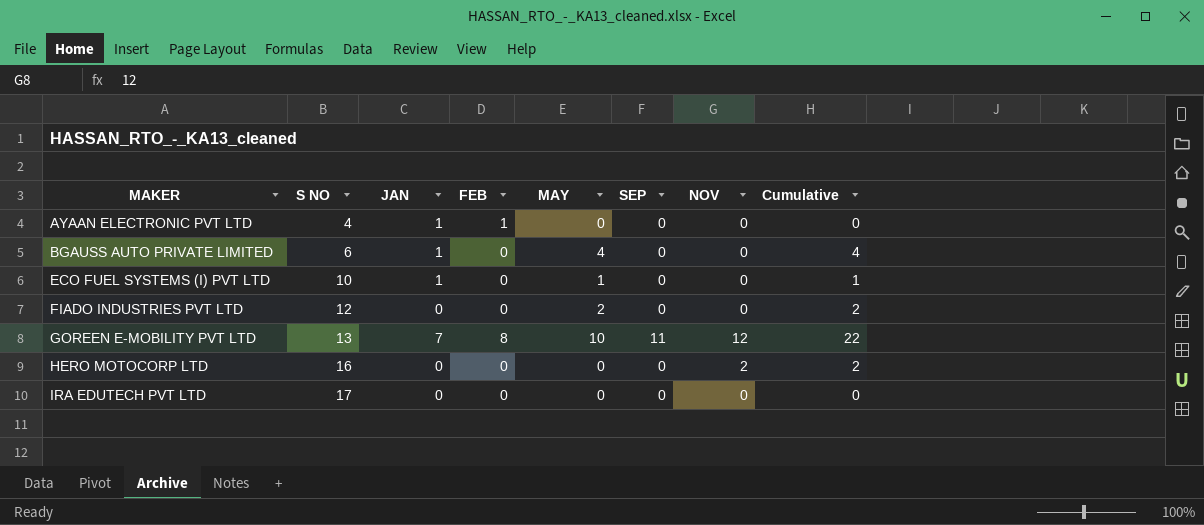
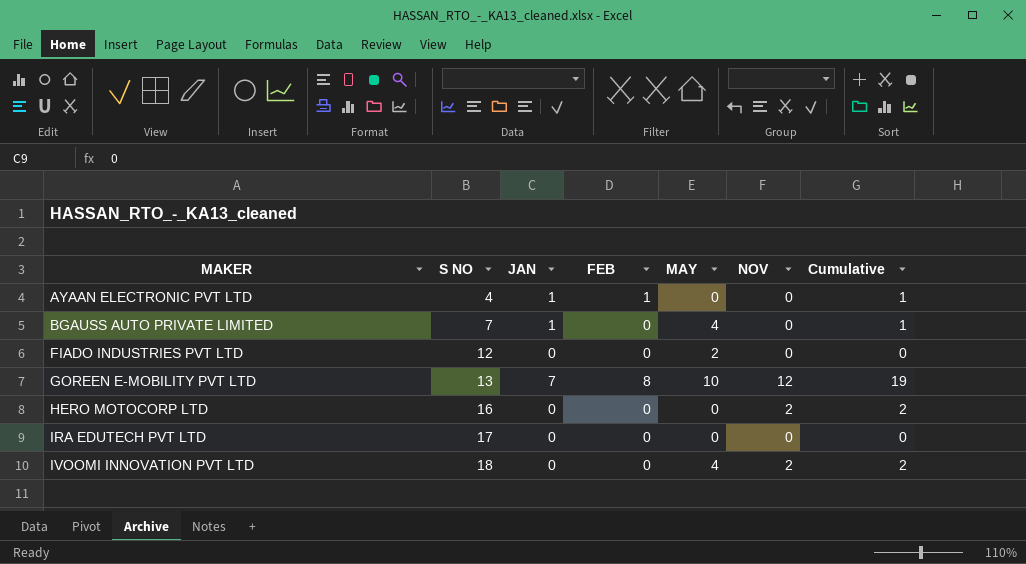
column SEP | position: 6 -> none
column Cumulative | formula: [MAY] + [NOV] -> [JAN] + [NOV]
row ECO FUEL SYSTEMS (I) PVT LTD: 10 | 1 | 0 | 1 | 0 | 0 | 1 -> none
BGAUSS AUTO PRIVATE LIMITED | S NO: 6 -> 7
row IVOOMI INNOVATION PVT LTD: none -> 18 | 0 | 0 | 4 | 2 | 2

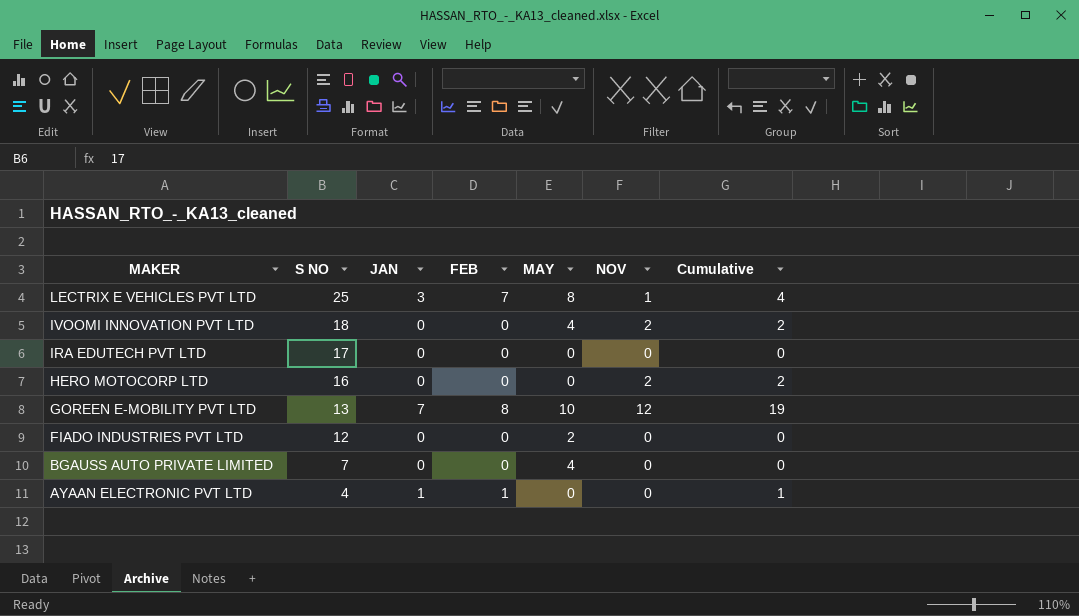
row order: MAKER ascending -> MAKER descending
row LECTRIX E VEHICLES PVT LTD: none -> 25 | 3 | 7 | 8 | 1 | 4
BGAUSS AUTO PRIVATE LIMITED | JAN: 1 -> 0
BGAUSS AUTO PRIVATE LIMITED | Cumulative: 1 -> 0

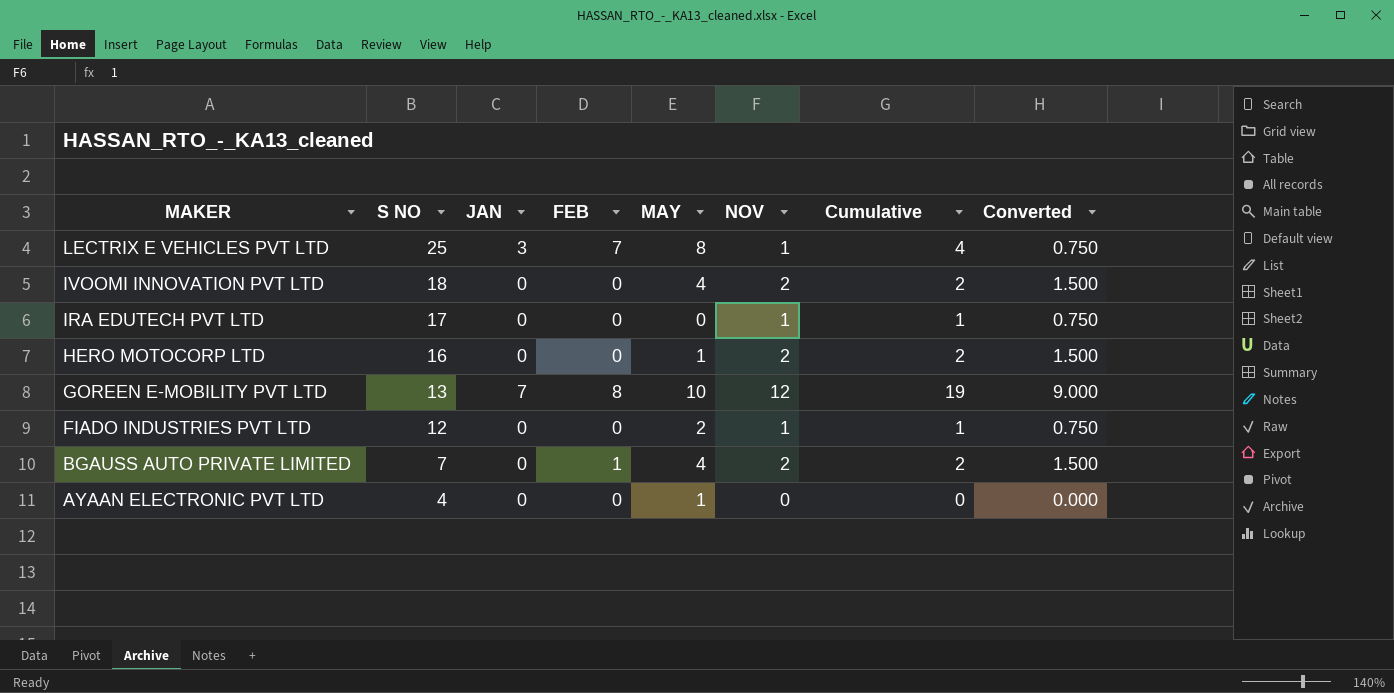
column Converted | formula: none -> [NOV] * 0.75
IRA EDUTECH PVT LTD | NOV: 0 -> 1
IRA EDUTECH PVT LTD | Cumulative: 0 -> 1
HERO MOTOCORP LTD | MAY: 0 -> 1
FIADO INDUSTRIES PVT LTD | NOV: 0 -> 1
FIADO INDUSTRIES PVT LTD | Cumulative: 0 -> 1
BGAUSS AUTO PRIVATE LIMITED | FEB: 0 -> 1
BGAUSS AUTO PRIVATE LIMITED | NOV: 0 -> 2
BGAUSS AUTO PRIVATE LIMITED | Cumulative: 0 -> 2
AYAAN ELECTRONIC PVT LTD | JAN: 1 -> 0
AYAAN ELECTRONIC PVT LTD | FEB: 1 -> 0
AYAAN ELECTRONIC PVT LTD | MAY: 0 -> 1
AYAAN ELECTRONIC PVT LTD | Cumulative: 1 -> 0

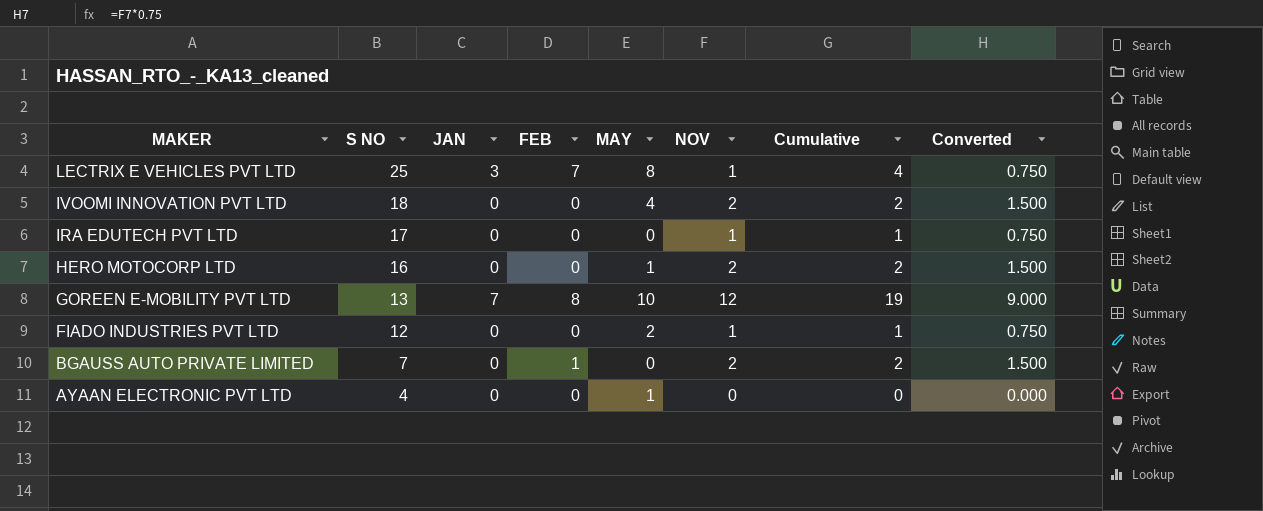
BGAUSS AUTO PRIVATE LIMITED | MAY: 4 -> 0

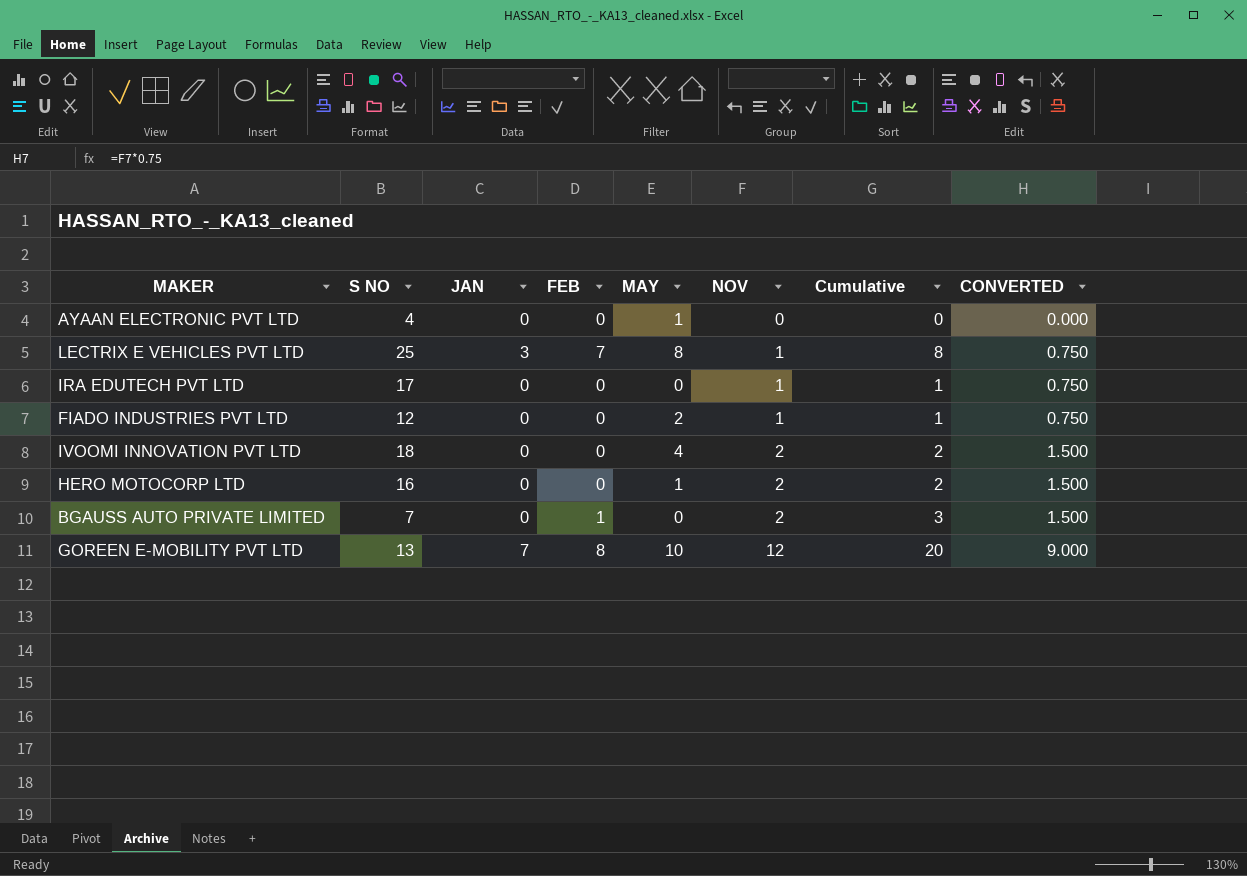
row order: MAKER descending -> NOV ascending
column Cumulative | formula: [JAN] + [NOV] -> [FEB] + [NOV]
column name: Converted -> CONVERTED

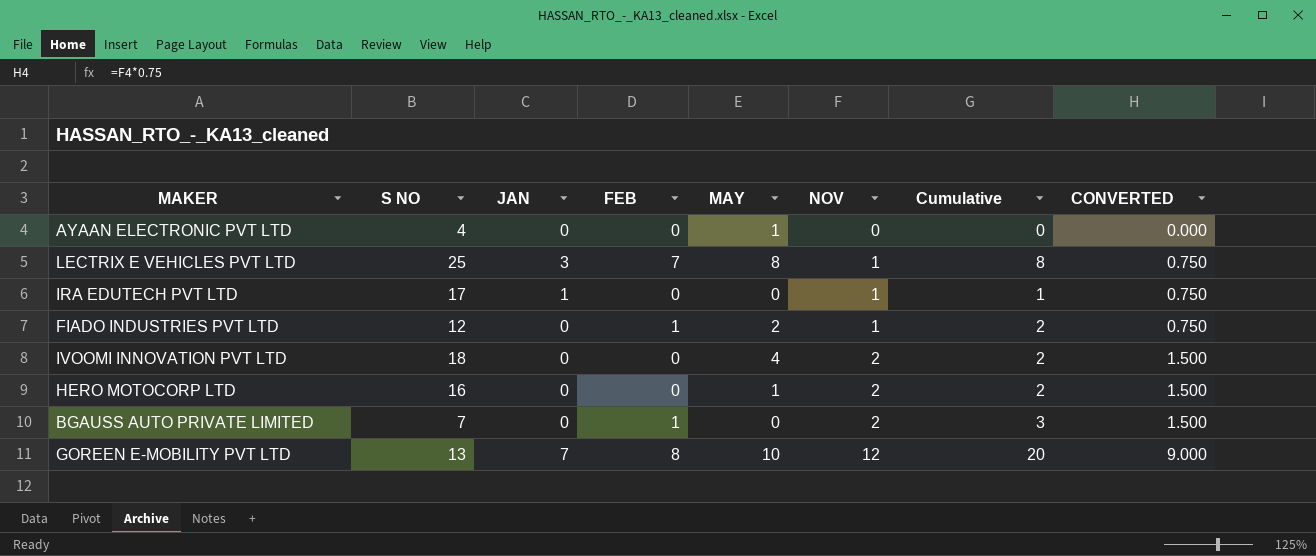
IRA EDUTECH PVT LTD | JAN: 0 -> 1
FIADO INDUSTRIES PVT LTD | FEB: 0 -> 1
FIADO INDUSTRIES PVT LTD | Cumulative: 1 -> 2

